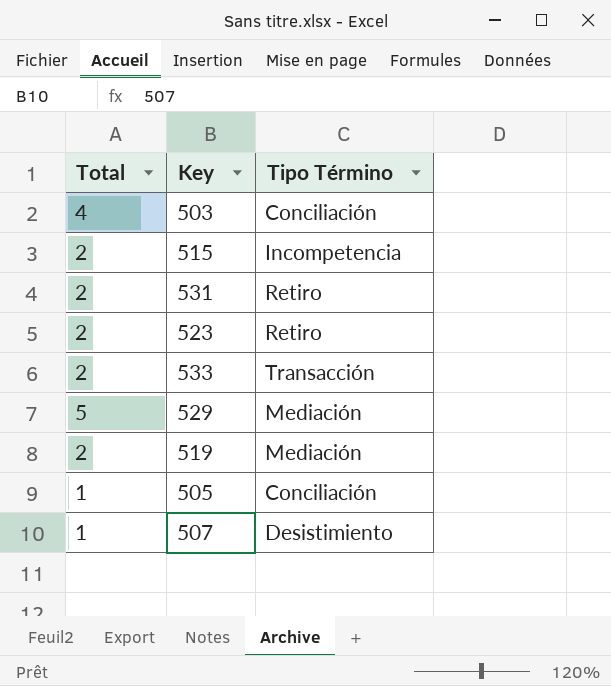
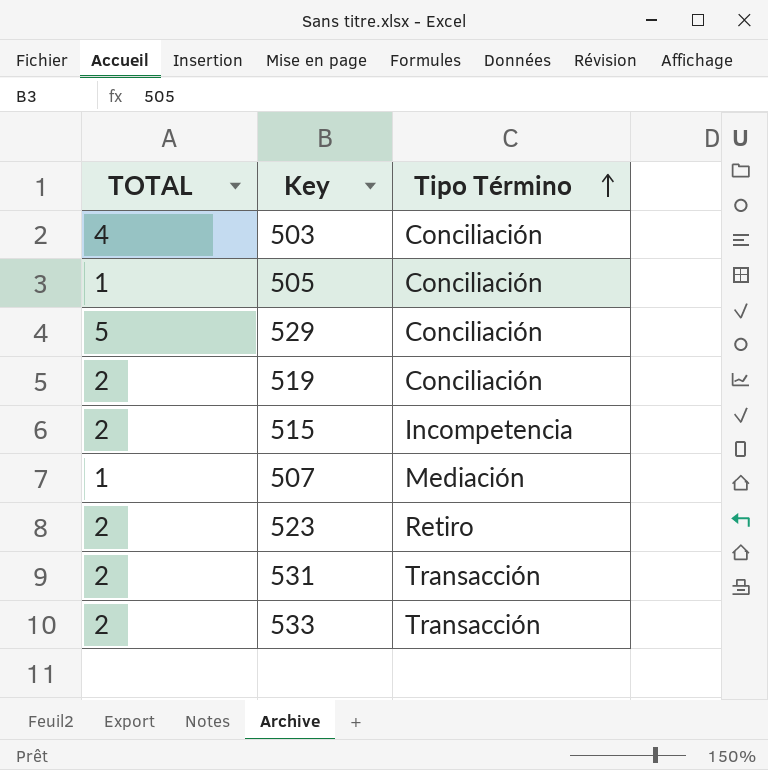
row order: none -> Tipo Término ascending
column name: Total -> TOTAL
529 | Tipo Término: Mediación -> Conciliación
519 | Tipo Término: Mediación -> Conciliación
507 | Tipo Término: Desistimiento -> Mediación
531 | Tipo Término: Retiro -> Transacción

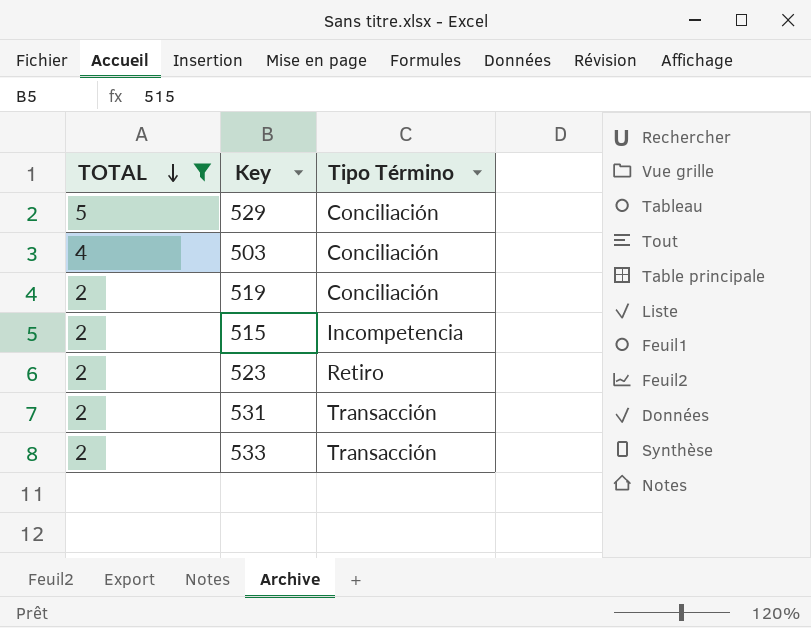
filter: none -> TOTAL != 1
row order: Tipo Término ascending -> TOTAL descending

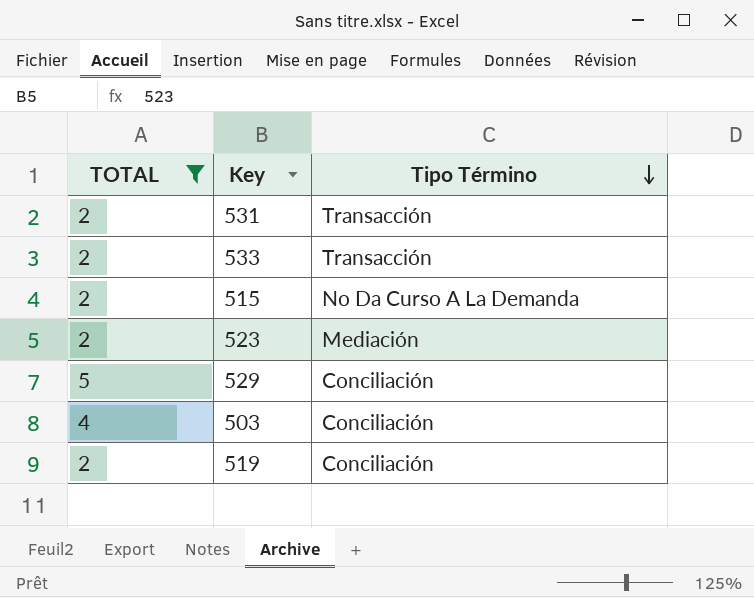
row order: TOTAL descending -> Tipo Término descending
515 | Tipo Término: Incompetencia -> No Da Curso A La Demanda
523 | Tipo Término: Retiro -> Mediación

